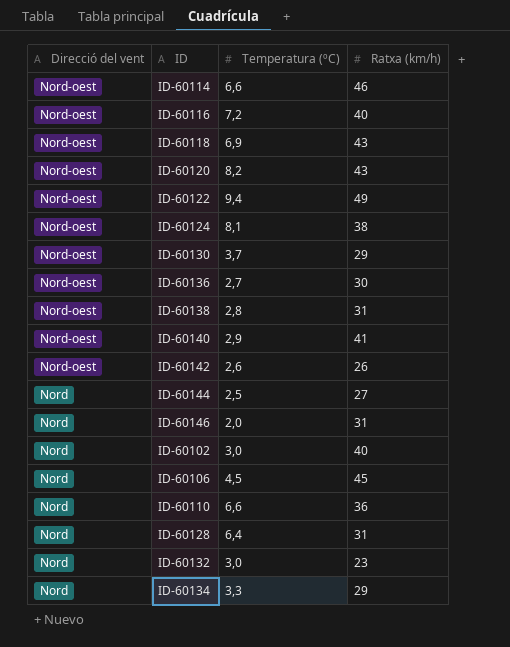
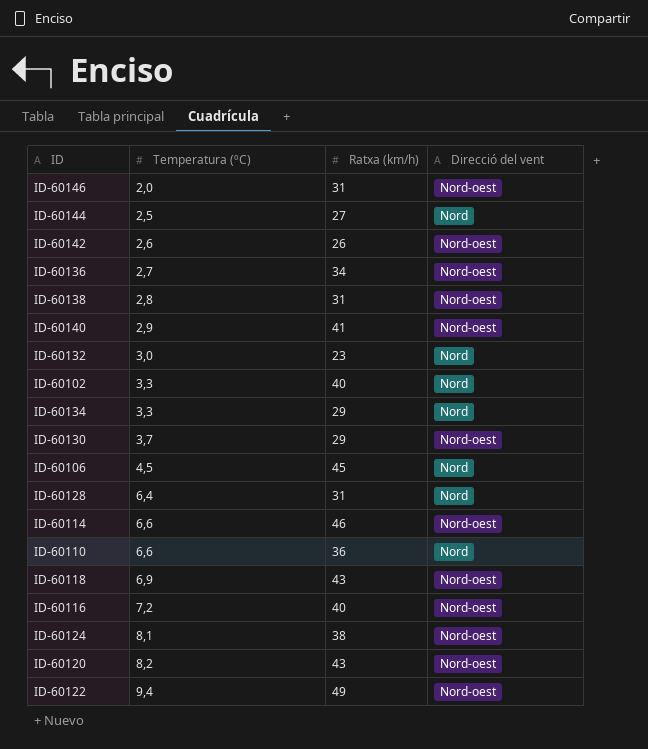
row order: Direcció del vent descending -> Temperatura (ºC) ascending
column Direcció del vent | position: 1 -> 4
ID-60146 | Direcció del vent: Nord -> Nord-oest
ID-60136 | Ratxa (km/h): 30 -> 34
ID-60102 | Temperatura (ºC): 3,0 -> 3,3

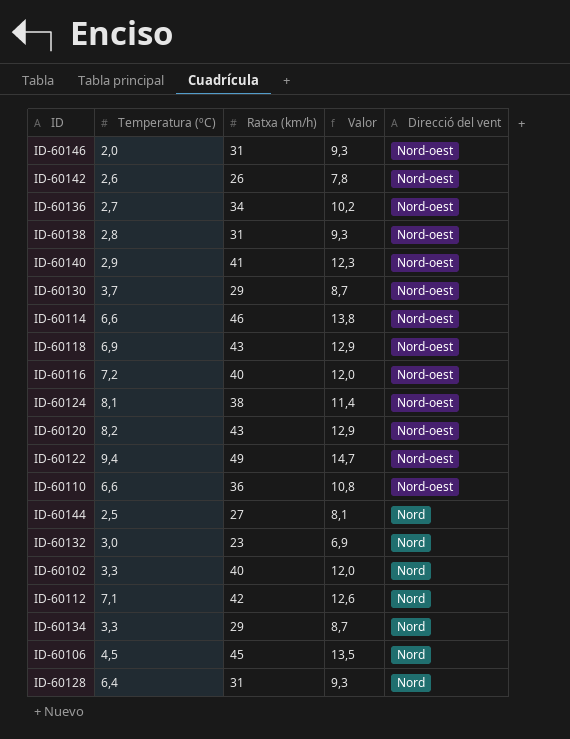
row order: Temperatura (ºC) ascending -> Direcció del vent descending
column Valor | formula: none -> [Ratxa (km/h)] * 0,3
ID-60110 | Direcció del vent: Nord -> Nord-oest
row ID-60112: none -> 7,1 | 42 | 12,6 | Nord

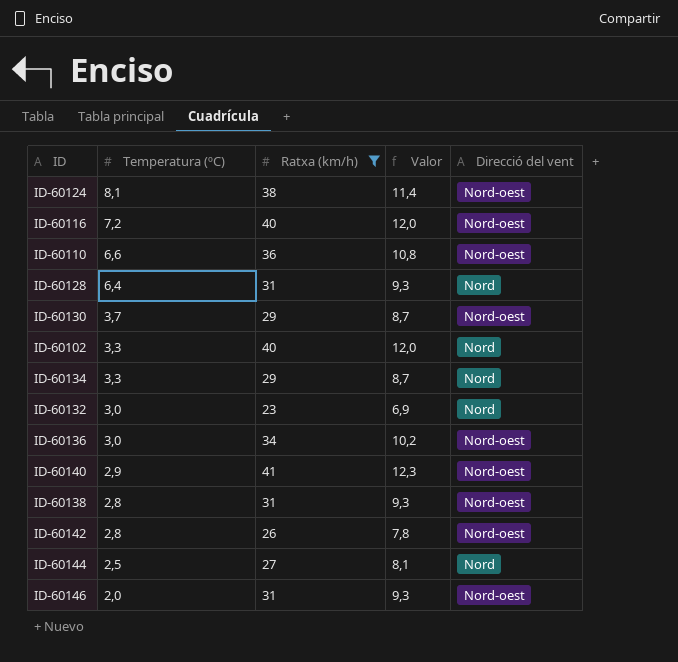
filter: none -> Ratxa (km/h) <= 41
row order: Direcció del vent descending -> Temperatura (ºC) descending
ID-60136 | Temperatura (ºC): 2,7 -> 3,0
ID-60142 | Temperatura (ºC): 2,6 -> 2,8

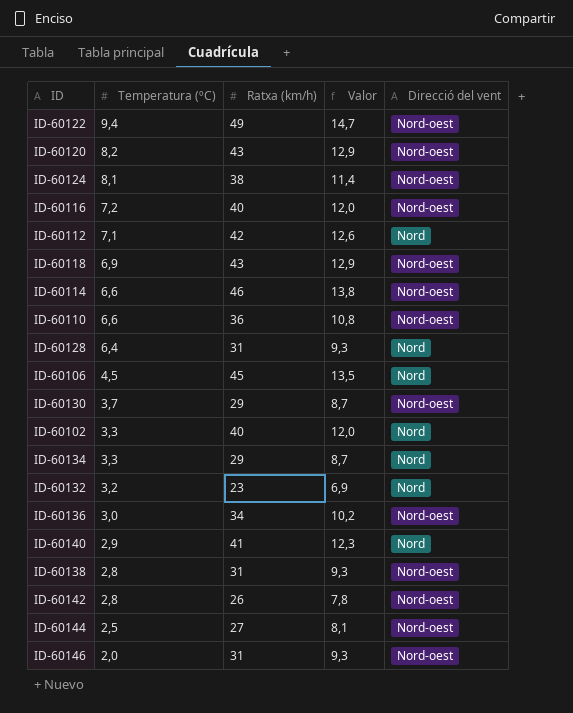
filter: Ratxa (km/h) <= 41 -> none
ID-60132 | Temperatura (ºC): 3,0 -> 3,2
ID-60140 | Direcció del vent: Nord-oest -> Nord
ID-60144 | Direcció del vent: Nord -> Nord-oest

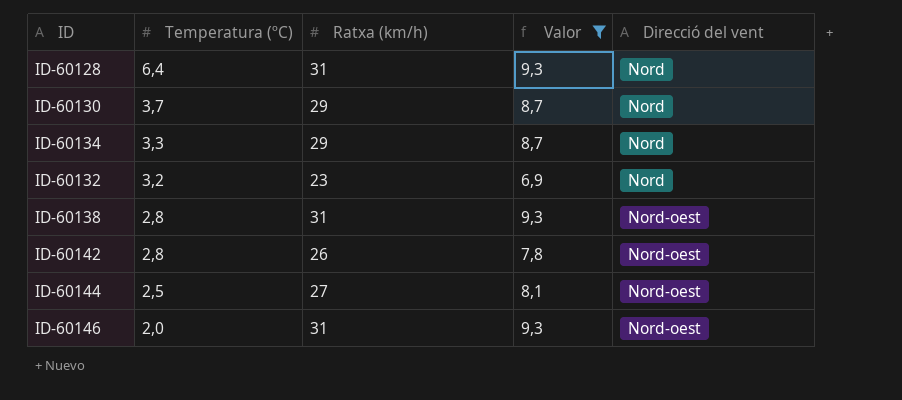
filter: none -> Valor <= 9,3
ID-60130 | Direcció del vent: Nord-oest -> Nord

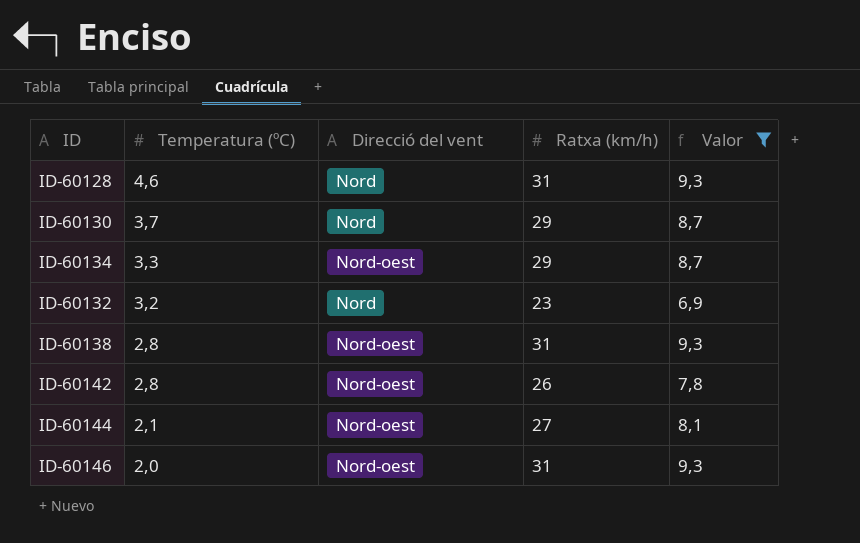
column Direcció del vent | position: 5 -> 3
ID-60128 | Temperatura (ºC): 6,4 -> 4,6
ID-60134 | Direcció del vent: Nord -> Nord-oest
ID-60144 | Temperatura (ºC): 2,5 -> 2,1

